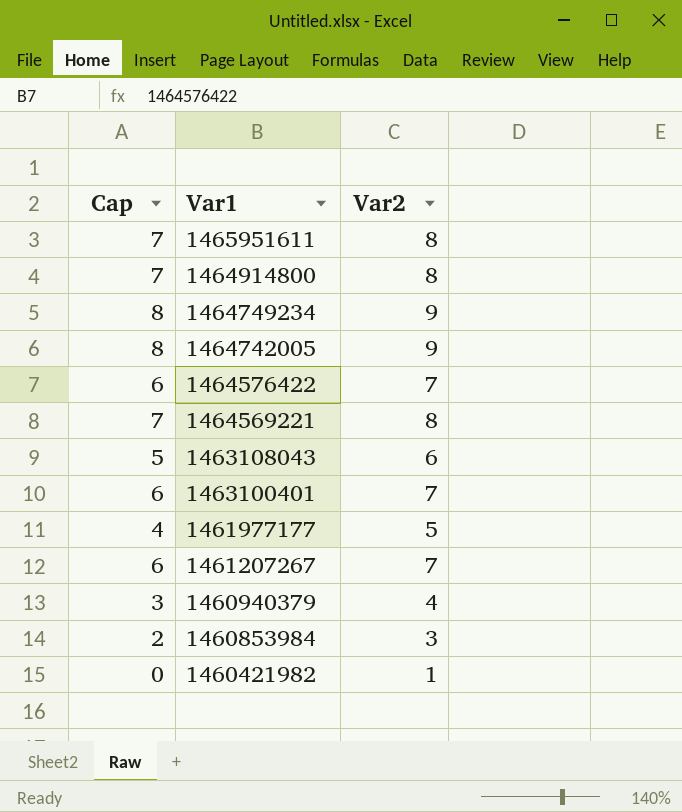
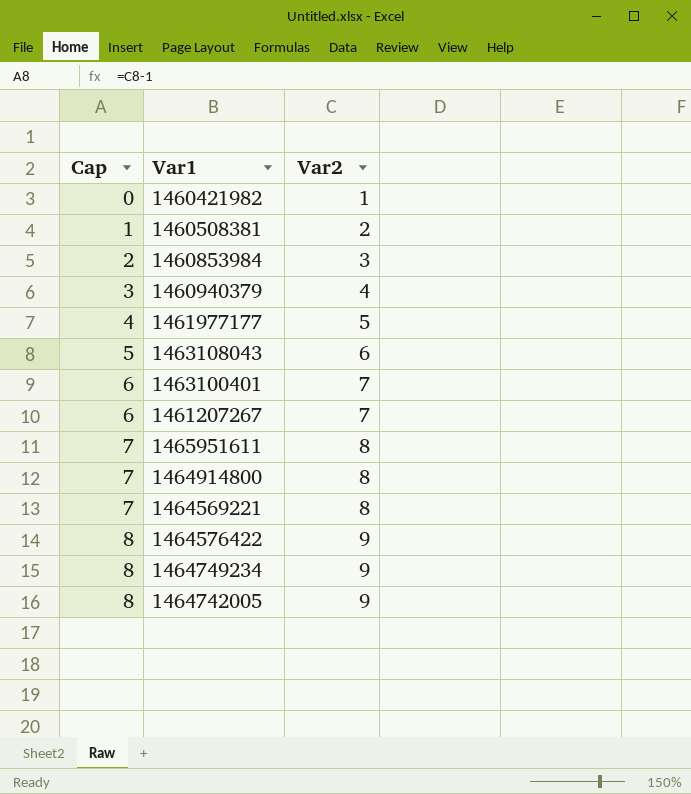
row order: Var1 descending -> Cap ascending
row 1460508381: none -> 1 | 2
1464576422 | Cap: 6 -> 8
1464576422 | Var2: 7 -> 9

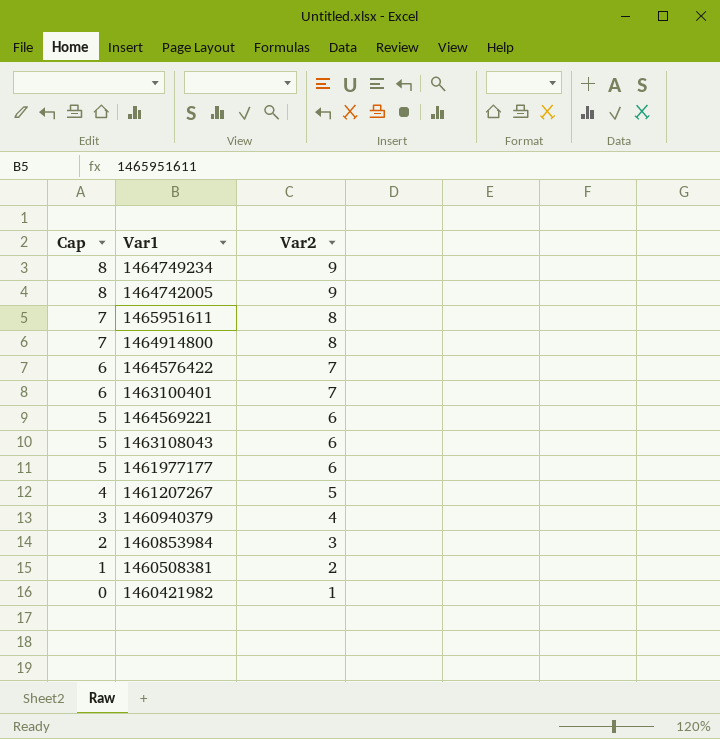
row order: Cap ascending -> Cap descending
1464576422 | Cap: 8 -> 6
1464576422 | Var2: 9 -> 7
1464569221 | Cap: 7 -> 5
1464569221 | Var2: 8 -> 6
1461977177 | Cap: 4 -> 5
1461977177 | Var2: 5 -> 6
1461207267 | Cap: 6 -> 4
1461207267 | Var2: 7 -> 5

